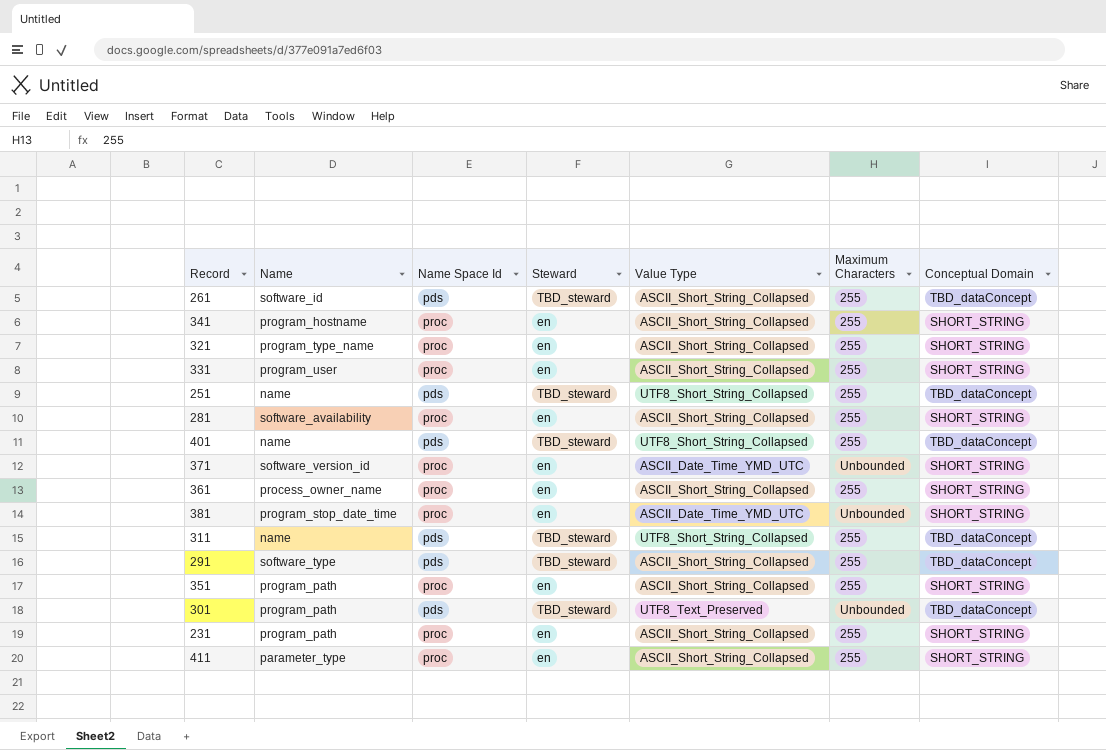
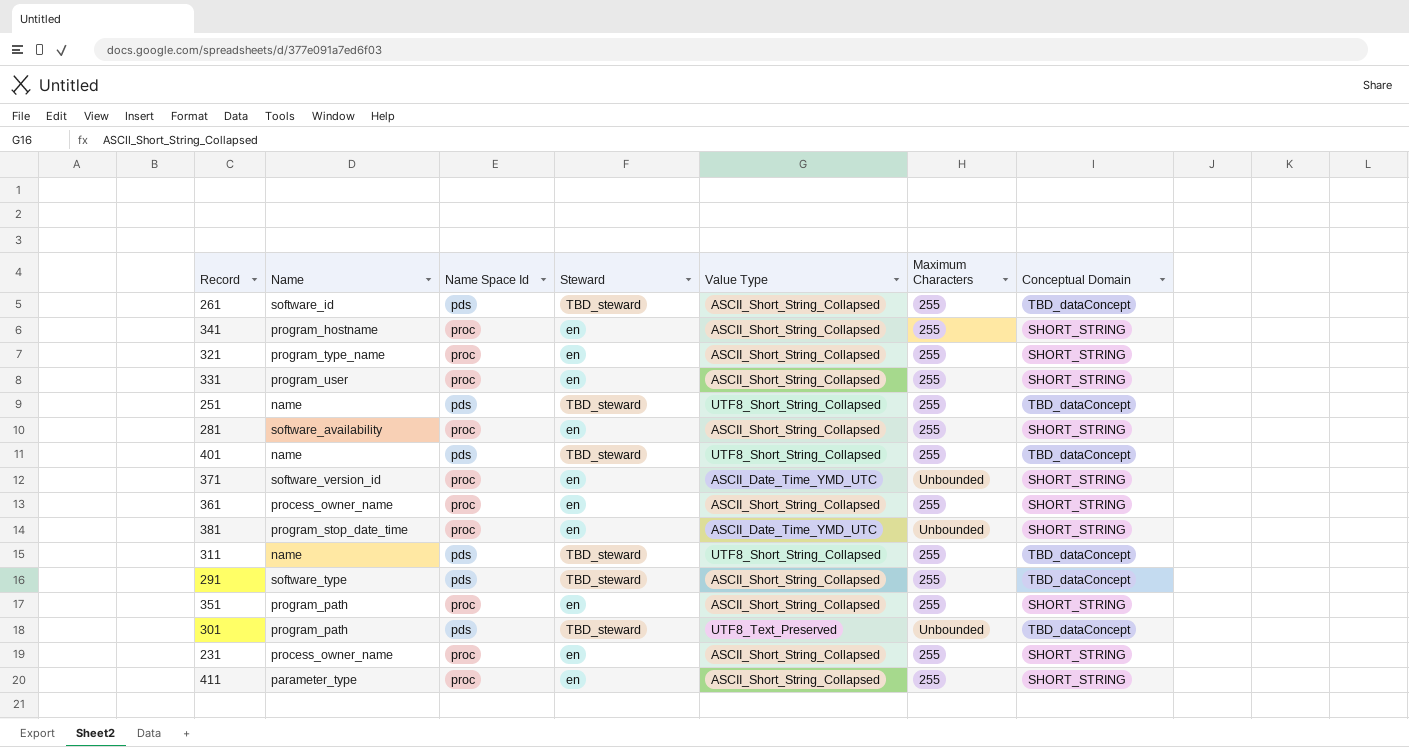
231 | Name: program_path -> process_owner_name

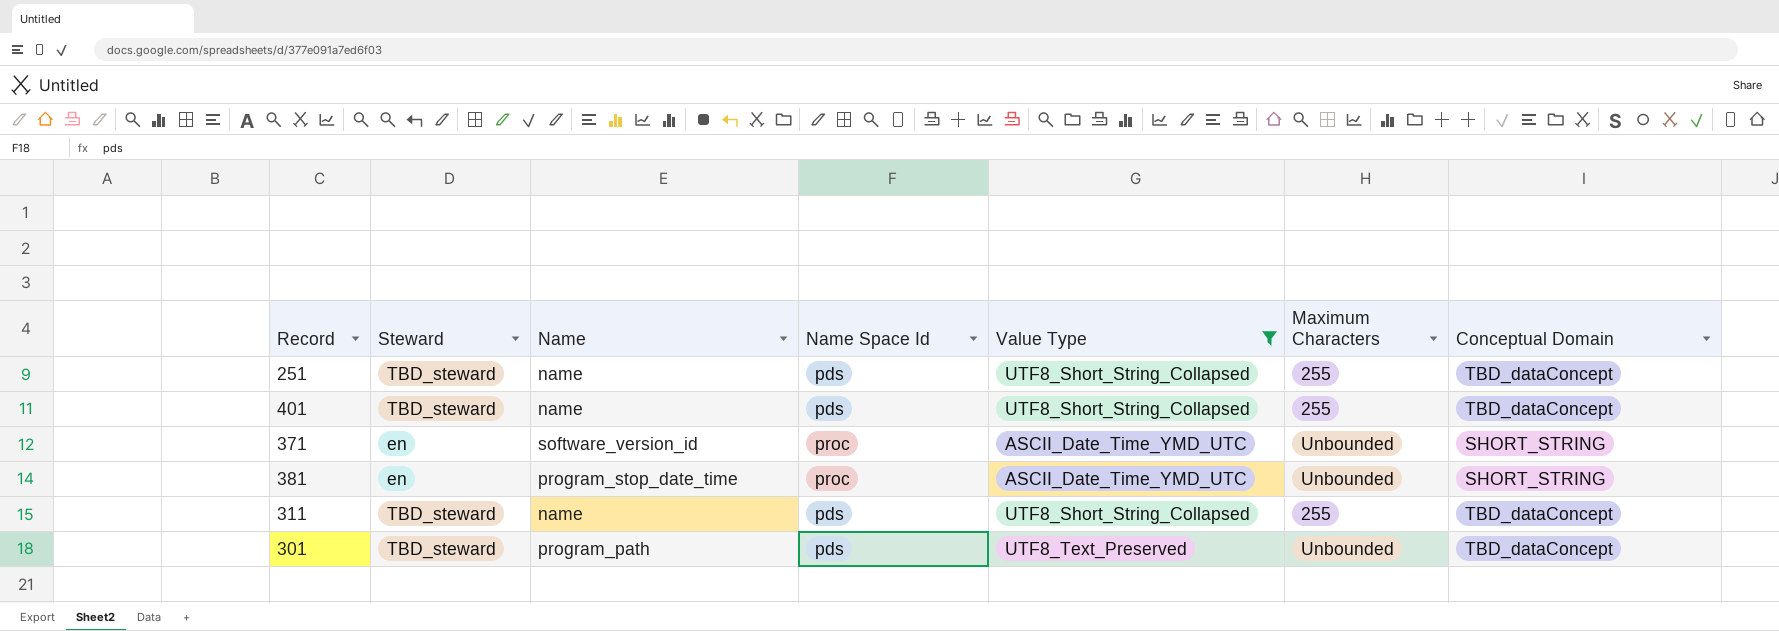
filter: none -> Value Type != ASCII_Short_String_Collapsed
column Steward | position: 4 -> 2

